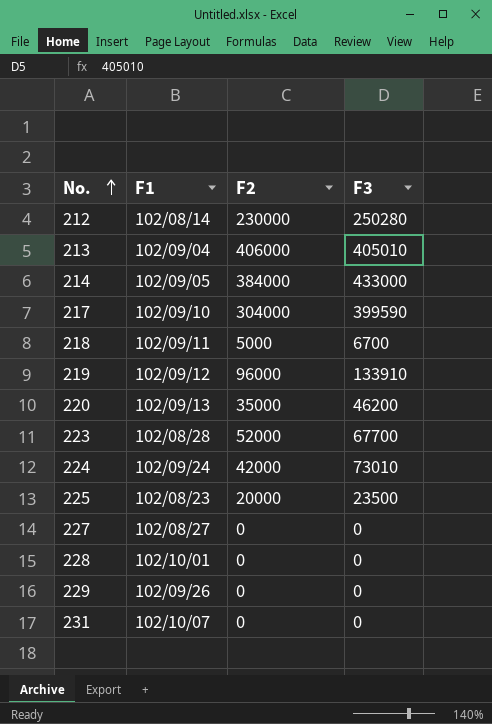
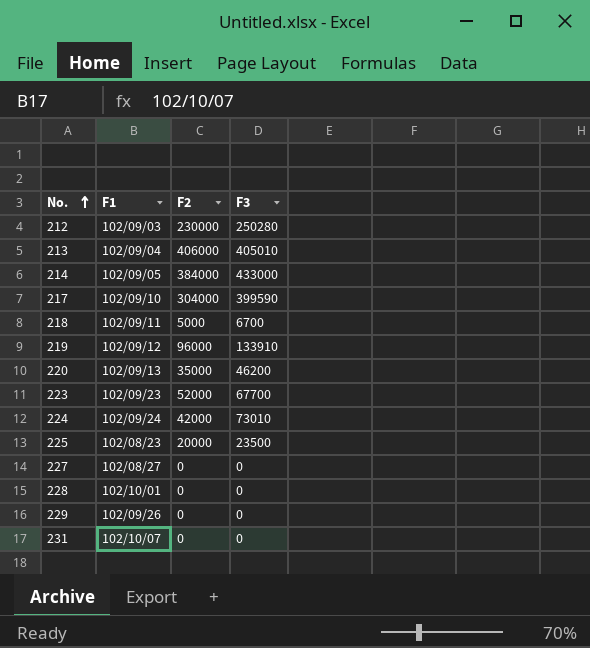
212 | F1: 102/08/14 -> 102/09/03
223 | F1: 102/08/28 -> 102/09/23

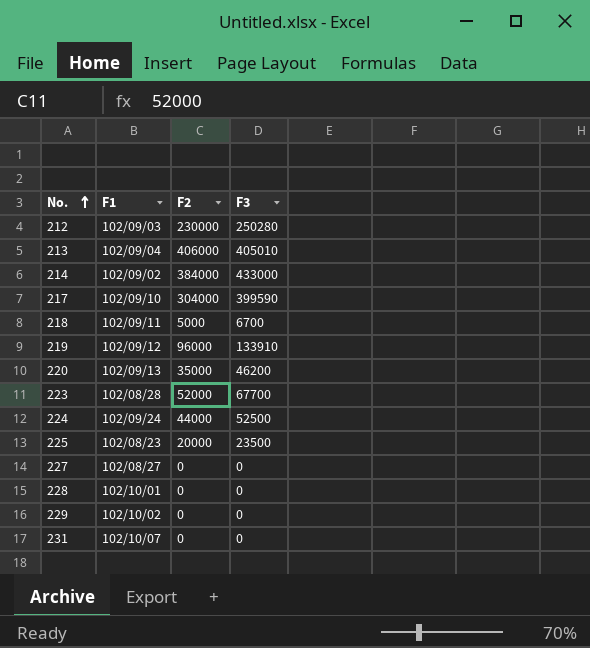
214 | F1: 102/09/05 -> 102/09/02
223 | F1: 102/09/23 -> 102/08/28
224 | F2: 42000 -> 44000
224 | F3: 73010 -> 52500
229 | F1: 102/09/26 -> 102/10/02

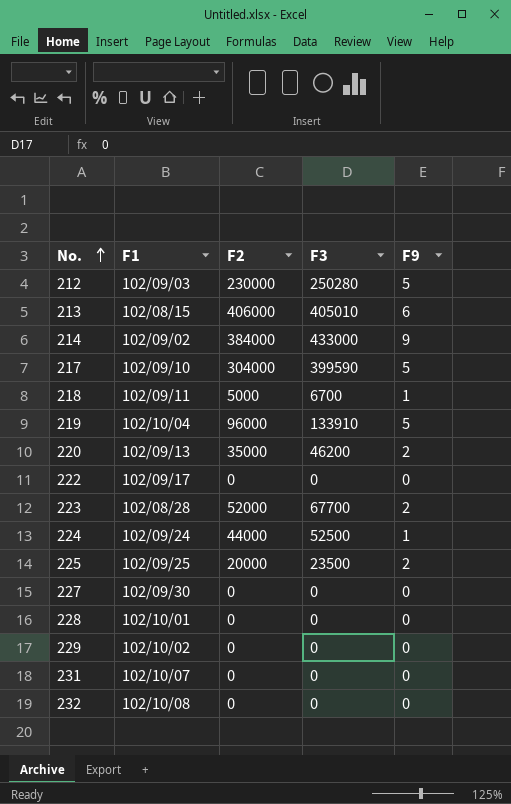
column F9 | position: none -> 5
213 | F1: 102/09/04 -> 102/08/15
219 | F1: 102/09/12 -> 102/10/04
row 222: none -> 102/09/17 | 0 | 0 | 0
225 | F1: 102/08/23 -> 102/09/25
227 | F1: 102/08/27 -> 102/09/30
row 232: none -> 102/10/08 | 0 | 0 | 0

